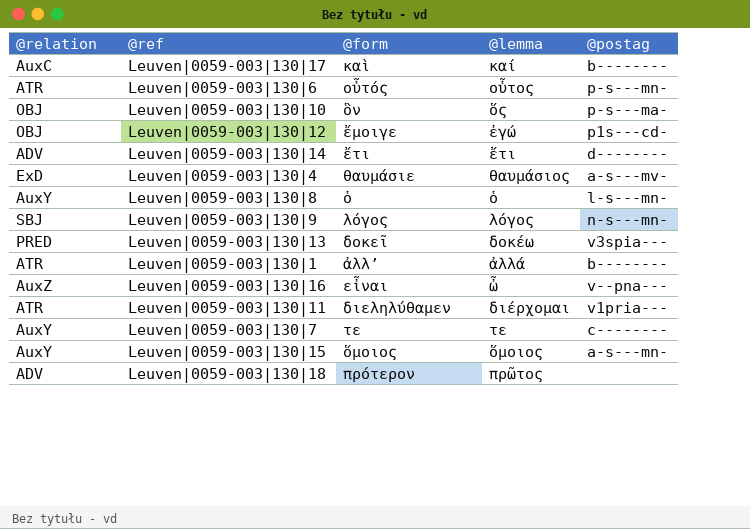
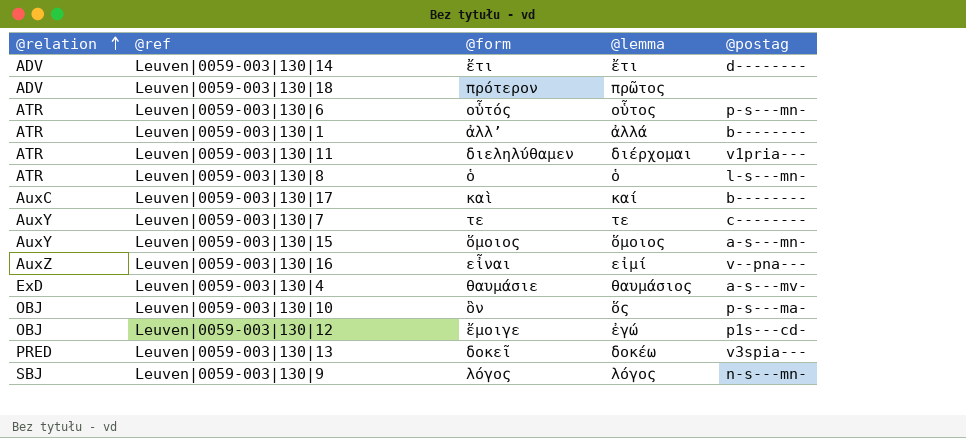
row order: none -> @relation ascending
Leuven|0059-003|130|8 | @relation: AuxY -> ATR
Leuven|0059-003|130|16 | @lemma: ὦ -> εἰμί

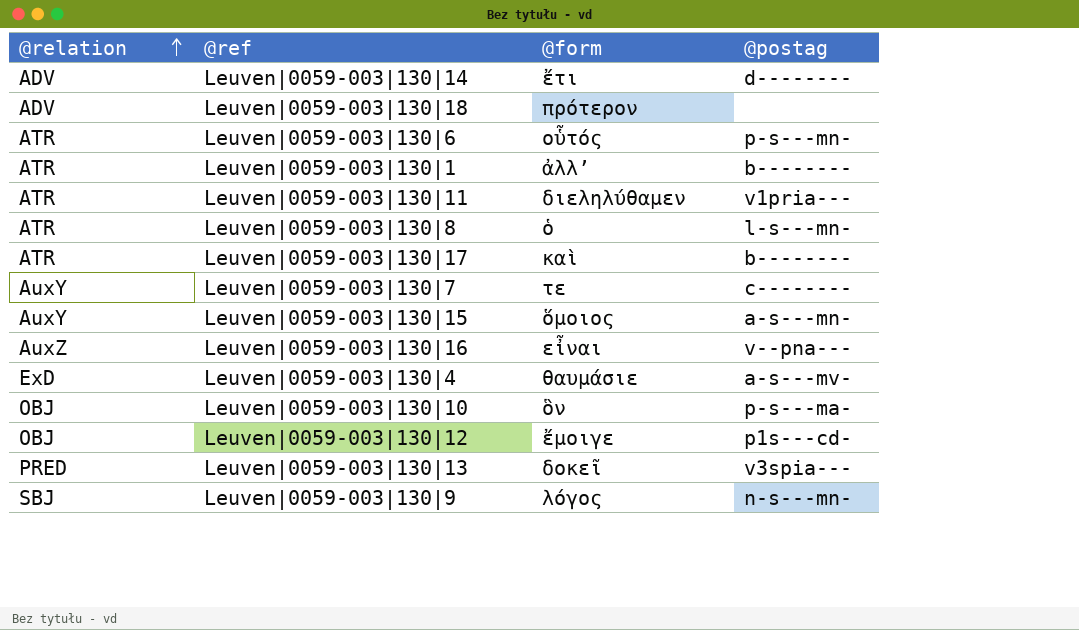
column @lemma | position: 4 -> none
Leuven|0059-003|130|17 | @relation: AuxC -> ATR

